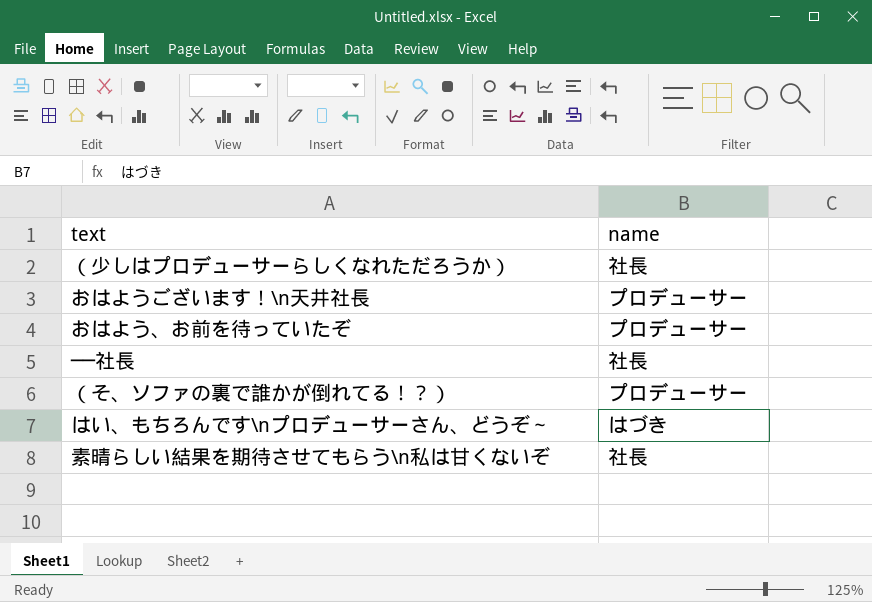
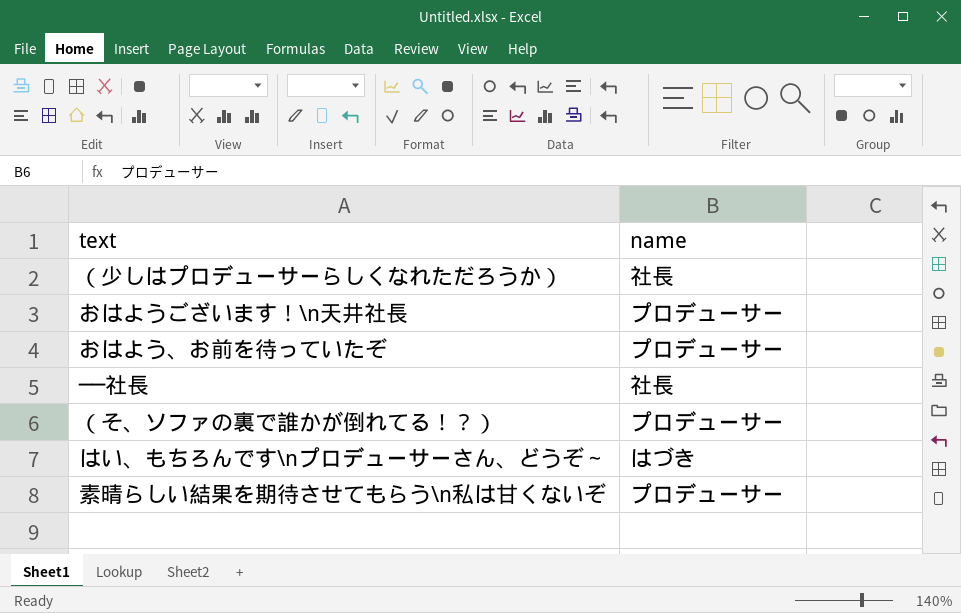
素晴らしい結果を期待させてもらう\n私は甘くないぞ | name: 社長 -> プロデューサー

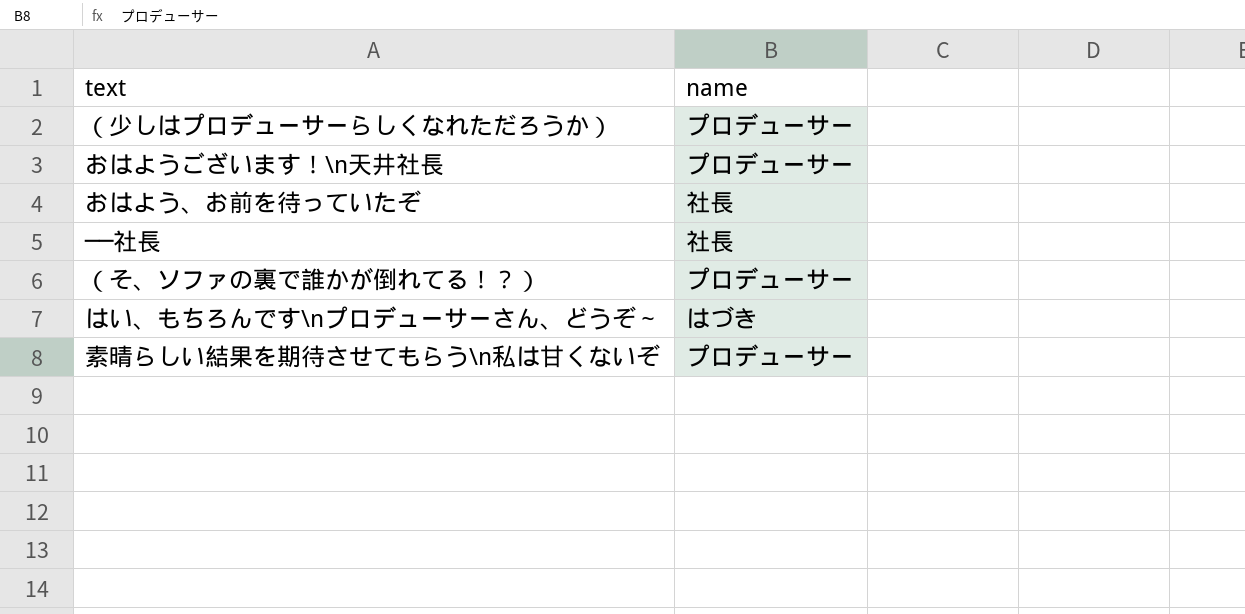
（少しはプロデューサーらしくなれただろうか） | name: 社長 -> プロデューサー
おはよう、お前を待っていたぞ | name: プロデューサー -> 社長

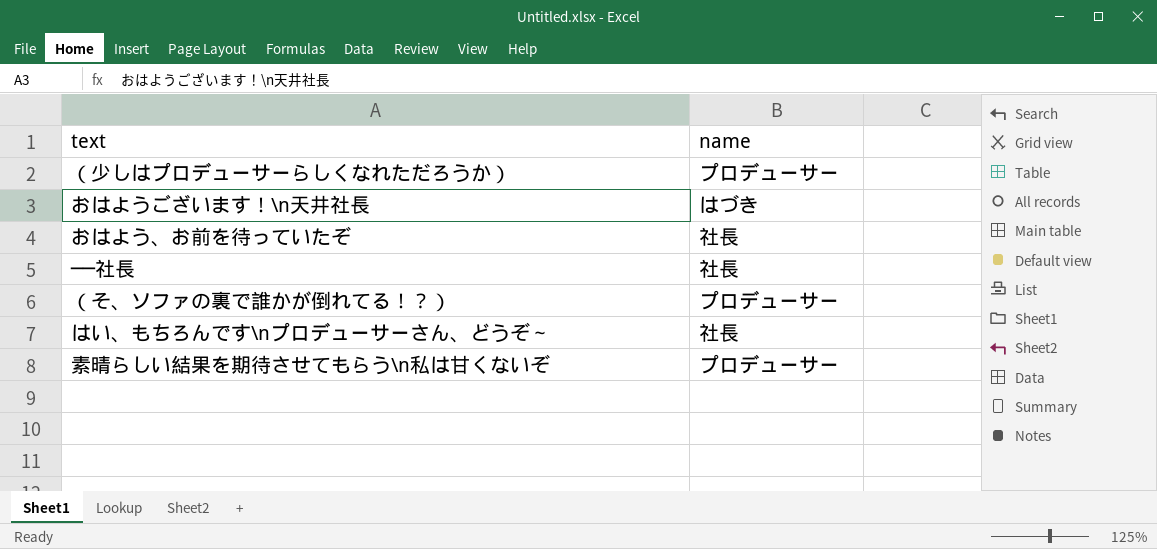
おはようございます！\n天井社長 | name: プロデューサー -> はづき
はい、もちろんです\nプロデューサーさん、どうぞ～ | name: はづき -> 社長

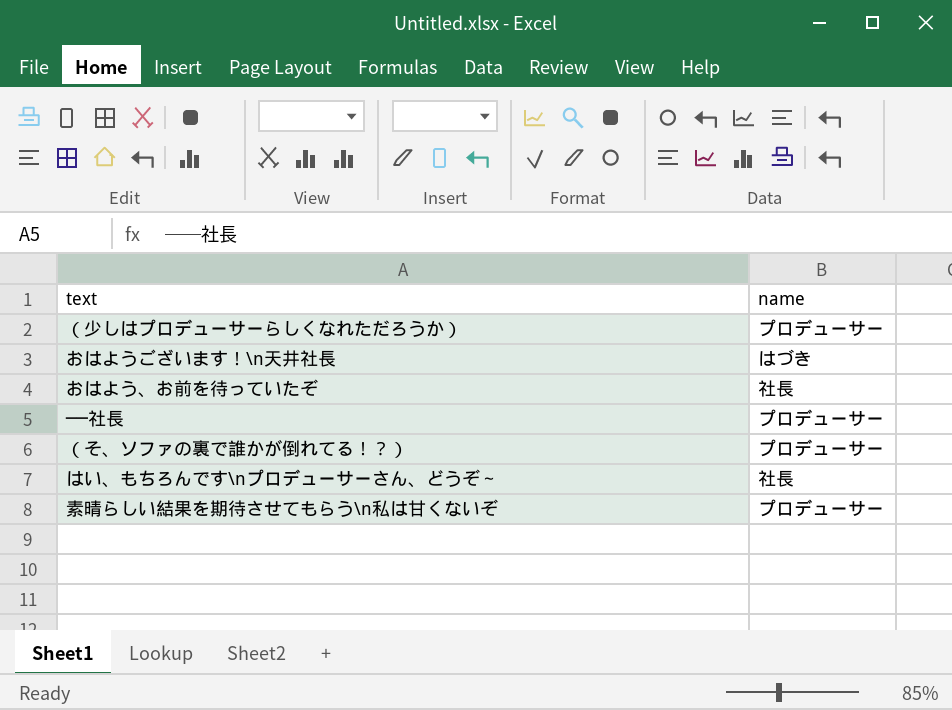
──社長 | name: 社長 -> プロデューサー

